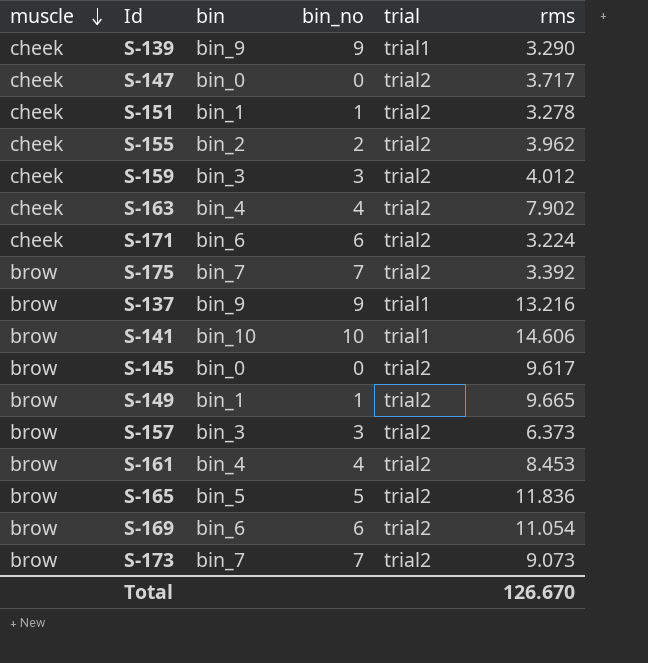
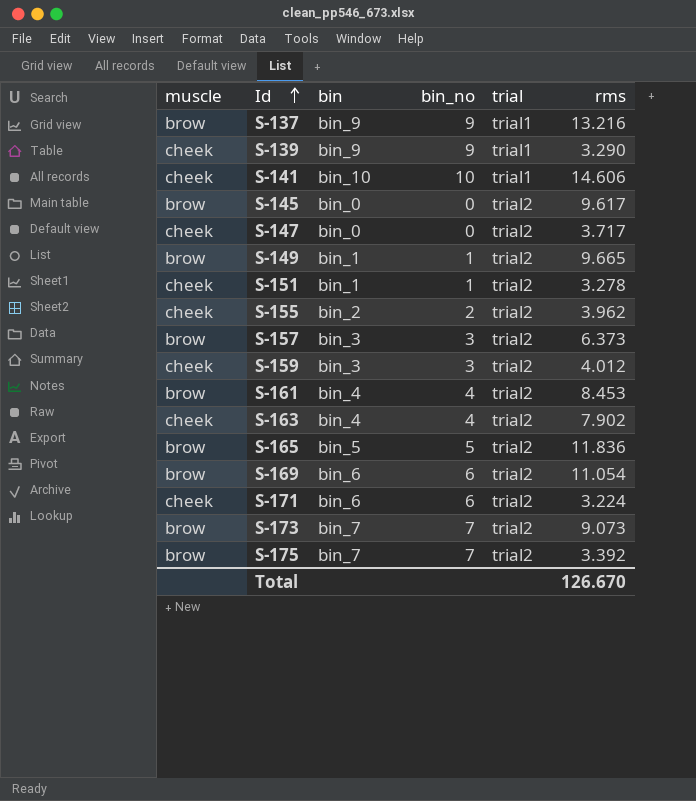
row order: muscle descending -> Id ascending
S-141 | muscle: brow -> cheek

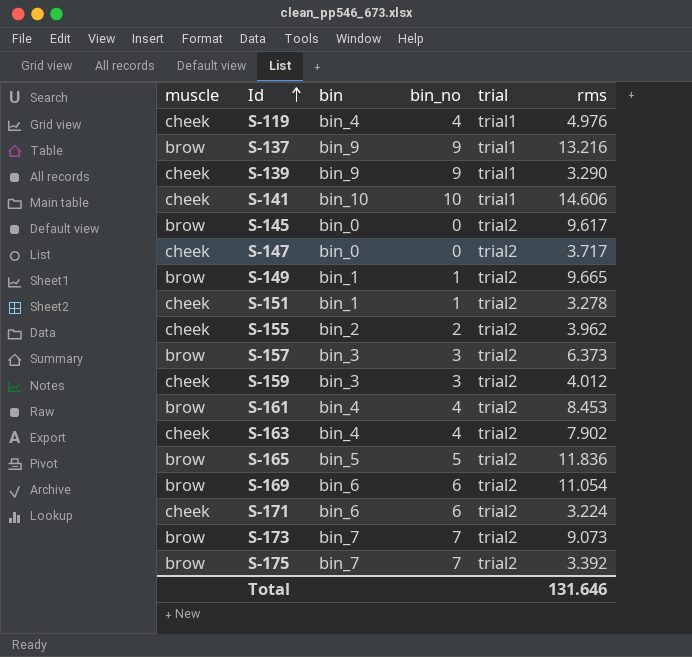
row S-119: none -> cheek | bin_4 | 4 | trial1 | 4.976
Total | rms: 126.670 -> 131.646

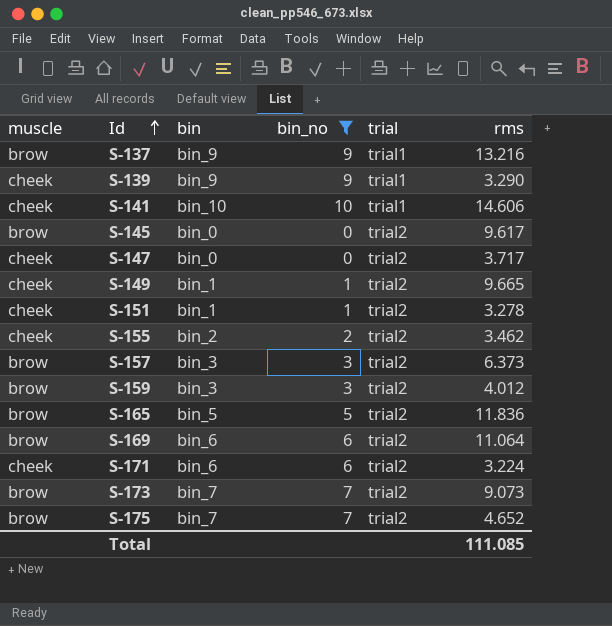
filter: none -> bin_no != 4
S-149 | muscle: brow -> cheek
S-155 | rms: 3.962 -> 3.462
S-159 | muscle: cheek -> brow
S-169 | rms: 11.054 -> 11.064
S-175 | rms: 3.392 -> 4.652
Total | rms: 131.646 -> 111.085

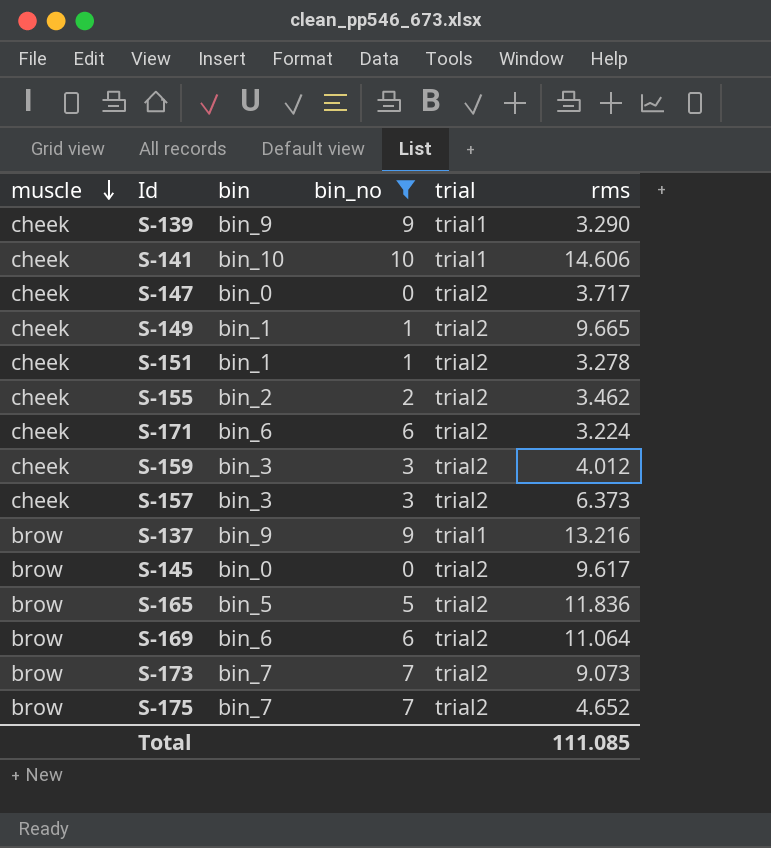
row order: Id ascending -> muscle descending
S-159 | muscle: brow -> cheek
S-157 | muscle: brow -> cheek

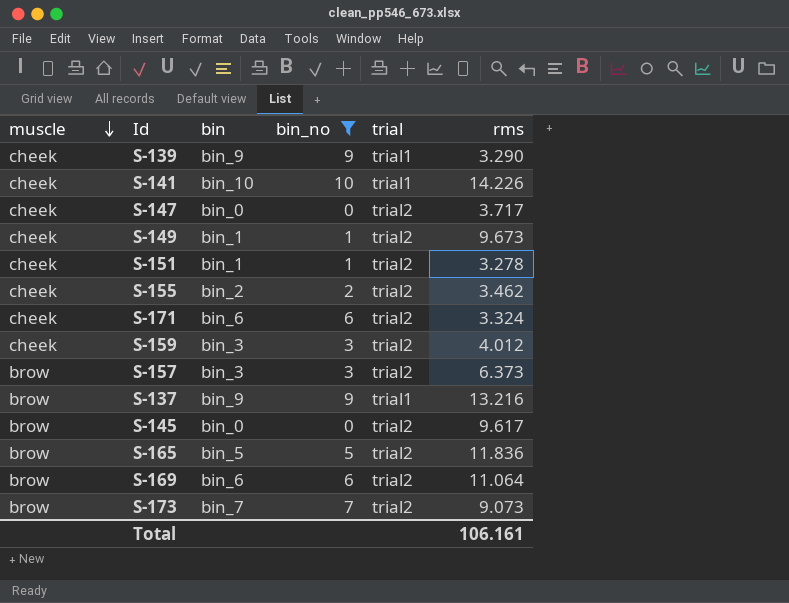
row S-175: brow | bin_7 | 7 | trial2 | 4.652 -> none
S-141 | rms: 14.606 -> 14.226
S-149 | rms: 9.665 -> 9.673
S-171 | rms: 3.224 -> 3.324
S-157 | muscle: cheek -> brow
Total | rms: 111.085 -> 106.161

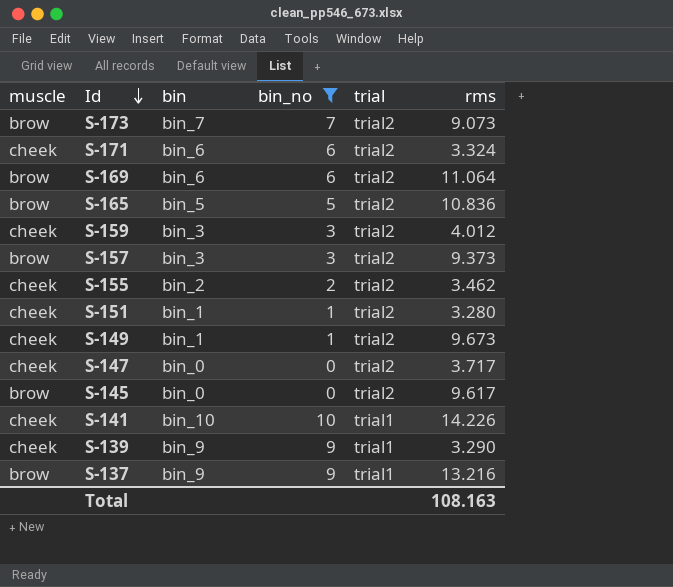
row order: muscle descending -> Id descending
S-165 | rms: 11.836 -> 10.836
S-157 | rms: 6.373 -> 9.373
S-151 | rms: 3.278 -> 3.280
Total | rms: 106.161 -> 108.163

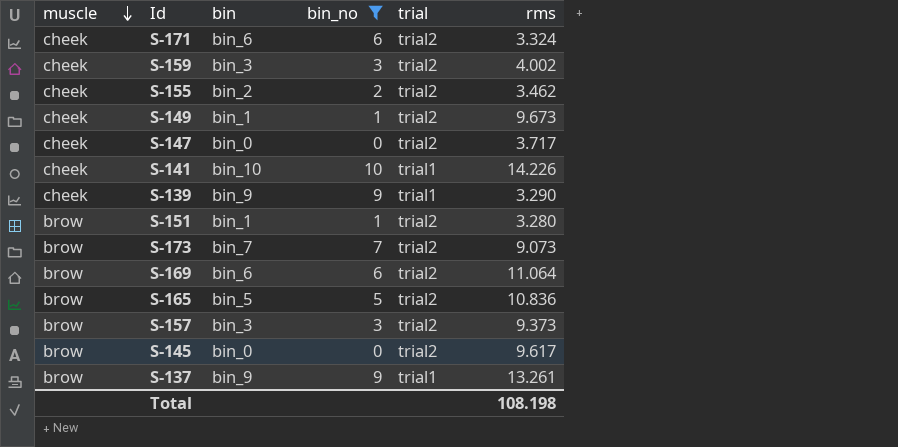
row order: Id descending -> muscle descending
S-159 | rms: 4.012 -> 4.002
S-151 | muscle: cheek -> brow
S-137 | rms: 13.216 -> 13.261
Total | rms: 108.163 -> 108.198

